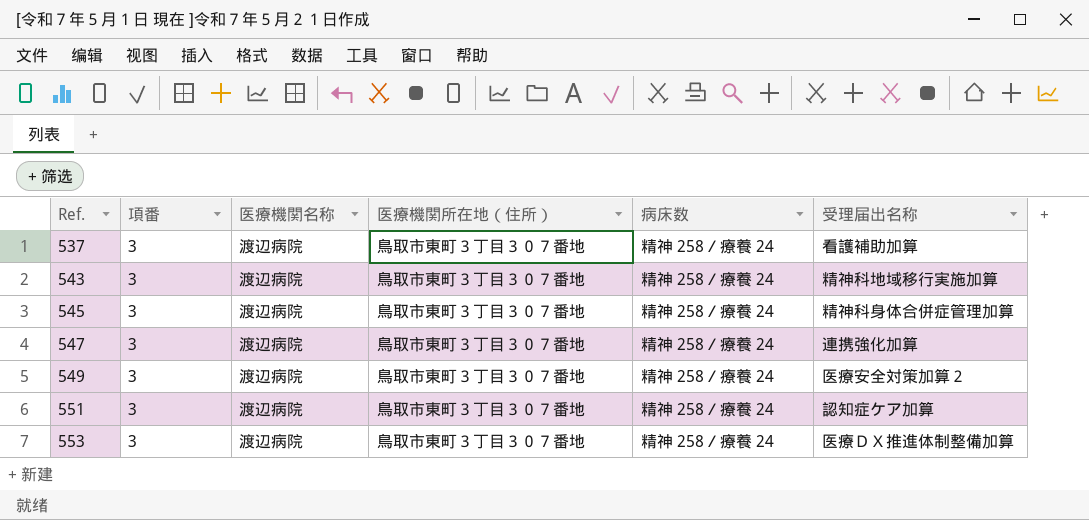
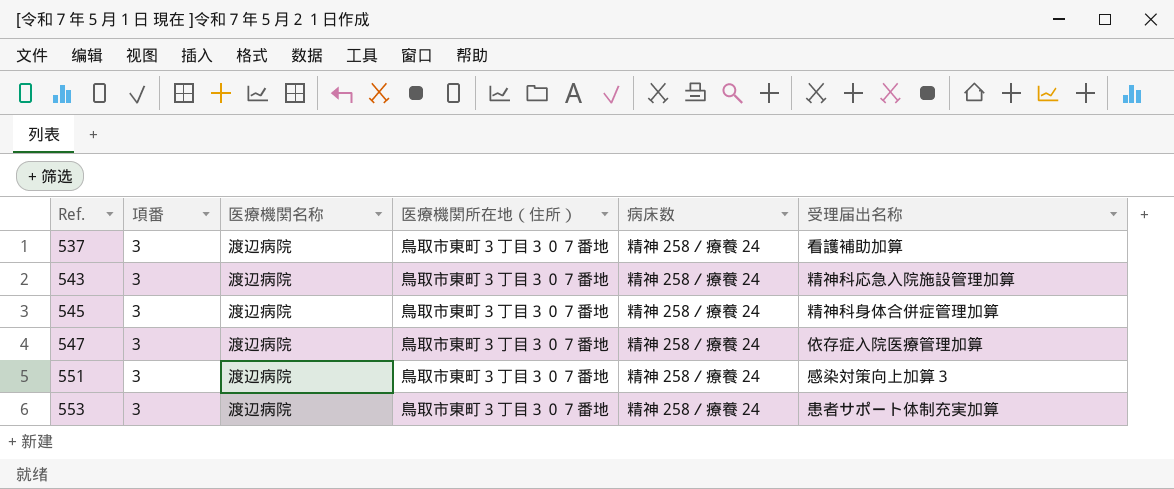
row 549: 3 | 渡辺病院 | 鳥取市東町３丁目３０７番地 | 精神 258／療養 24 | 医療安全対策加算２ -> none
543 | 受理届出名称: 精神科地域移行実施加算 -> 精神科応急入院施設管理加算
547 | 受理届出名称: 連携強化加算 -> 依存症入院医療管理加算
551 | 受理届出名称: 認知症ケア加算 -> 感染対策向上加算３
553 | 受理届出名称: 医療ＤＸ推進体制整備加算 -> 患者サポート体制充実加算

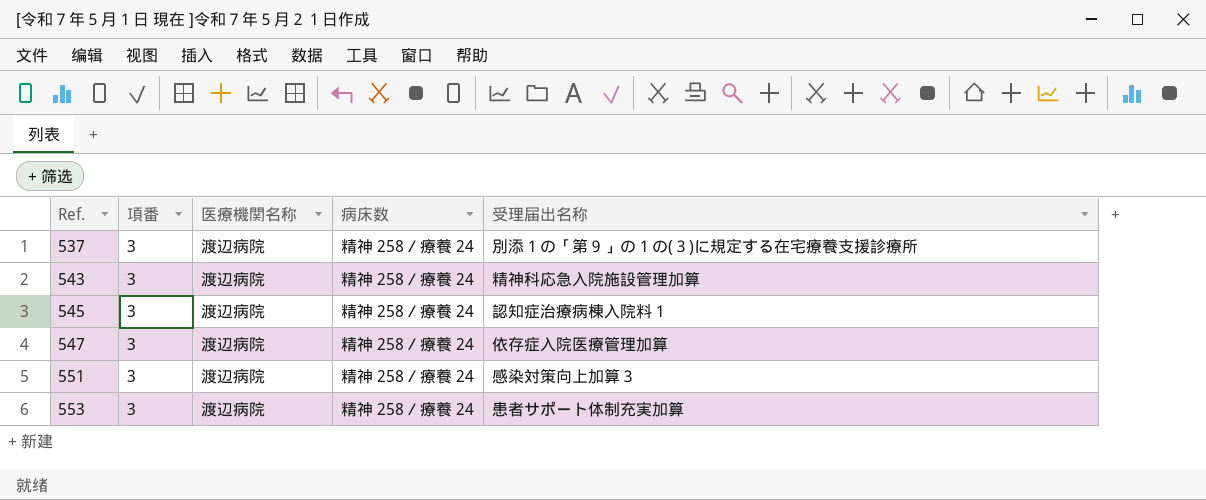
column 医療機関所在地（住所） | position: 4 -> none
537 | 受理届出名称: 看護補助加算 -> 別添１の「第９」の１の(３)に規定する在宅療養支援診療所
545 | 受理届出名称: 精神科身体合併症管理加算 -> 認知症治療病棟入院料１

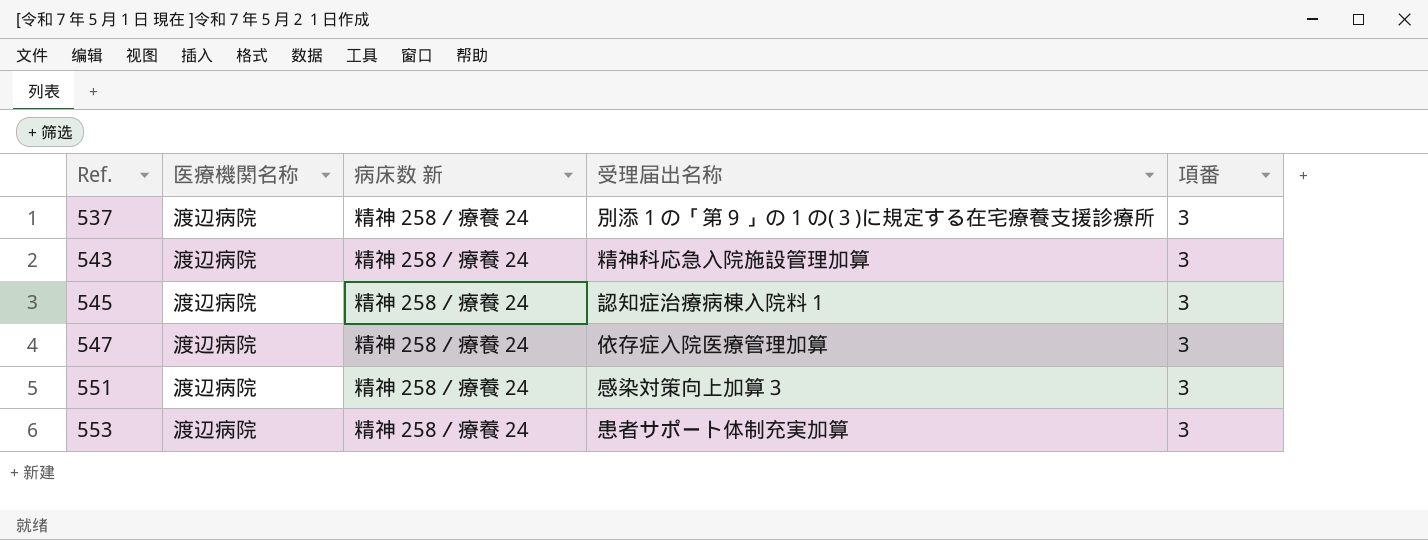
column name: 病床数 -> 病床数 新
column 項番 | position: 2 -> 5

